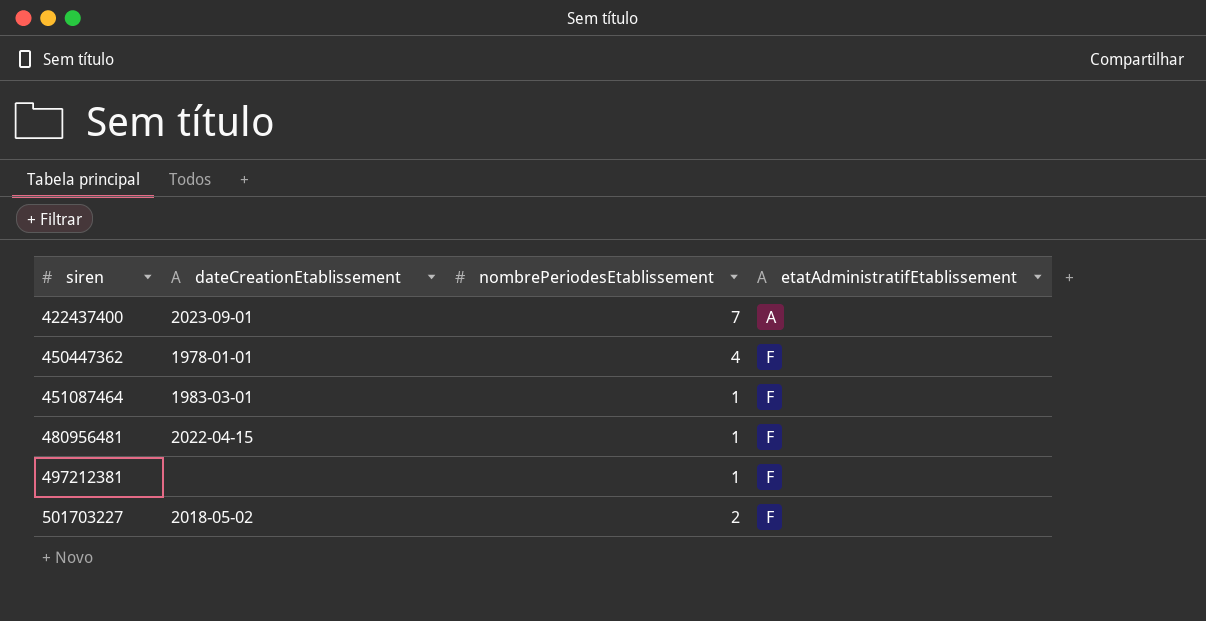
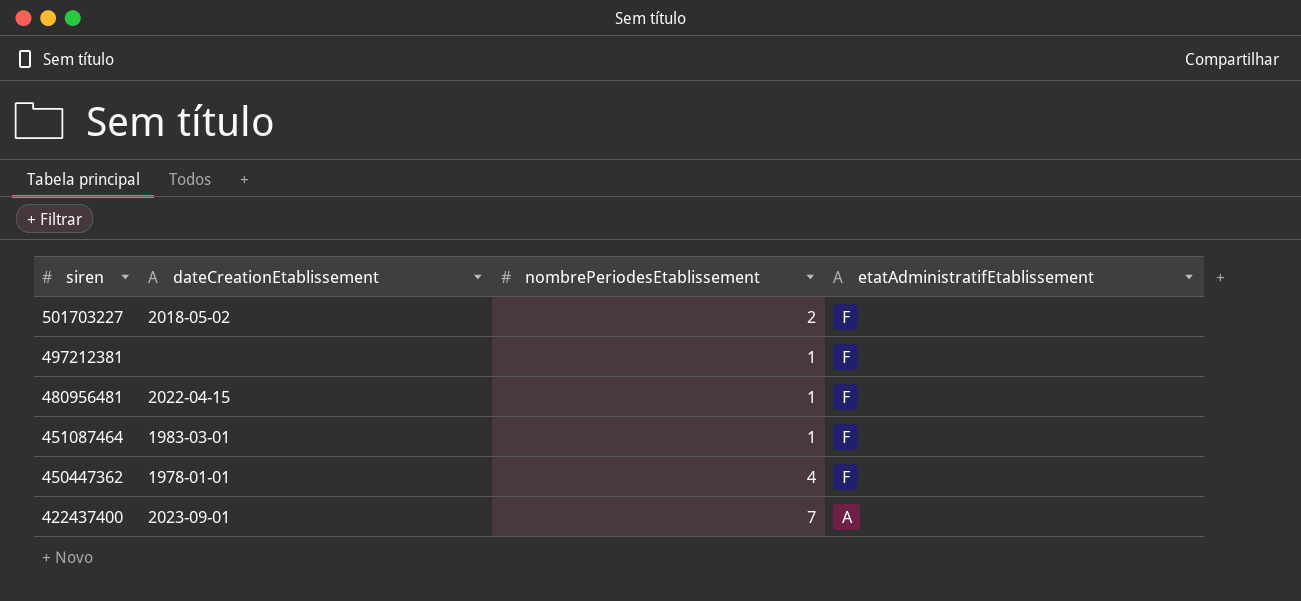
row order: siren ascending -> siren descending

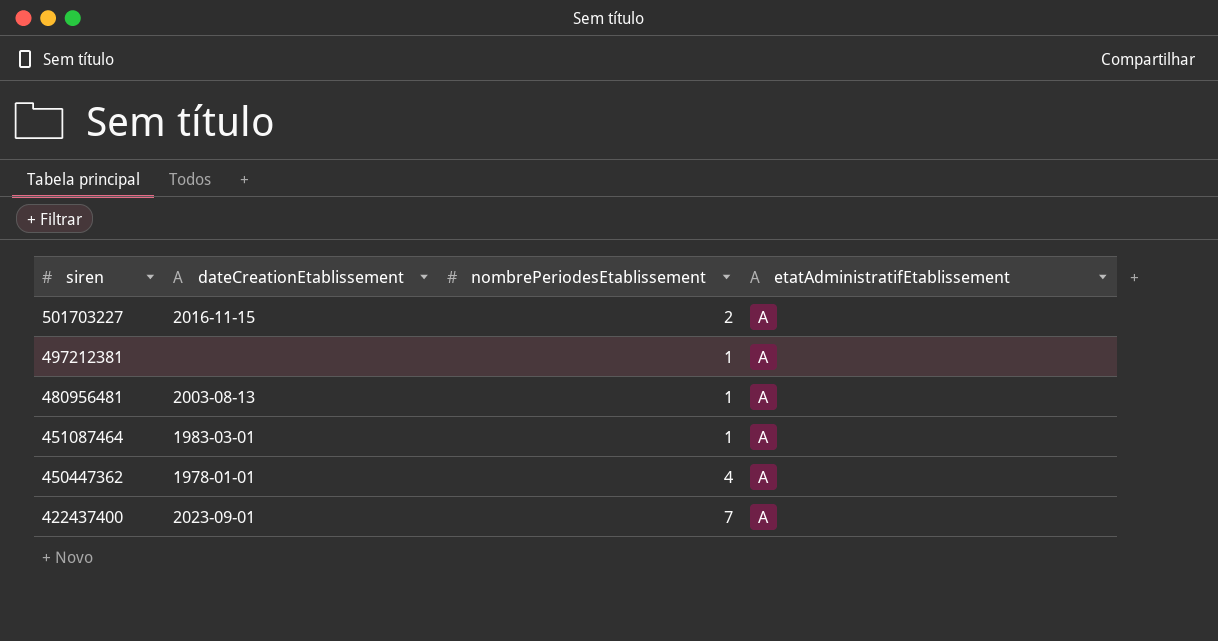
501703227 | dateCreationEtablissement: 2018-05-02 -> 2016-11-15
501703227 | etatAdministratifEtablissement: F -> A
497212381 | etatAdministratifEtablissement: F -> A
480956481 | dateCreationEtablissement: 2022-04-15 -> 2003-08-13
480956481 | etatAdministratifEtablissement: F -> A
451087464 | etatAdministratifEtablissement: F -> A
450447362 | etatAdministratifEtablissement: F -> A

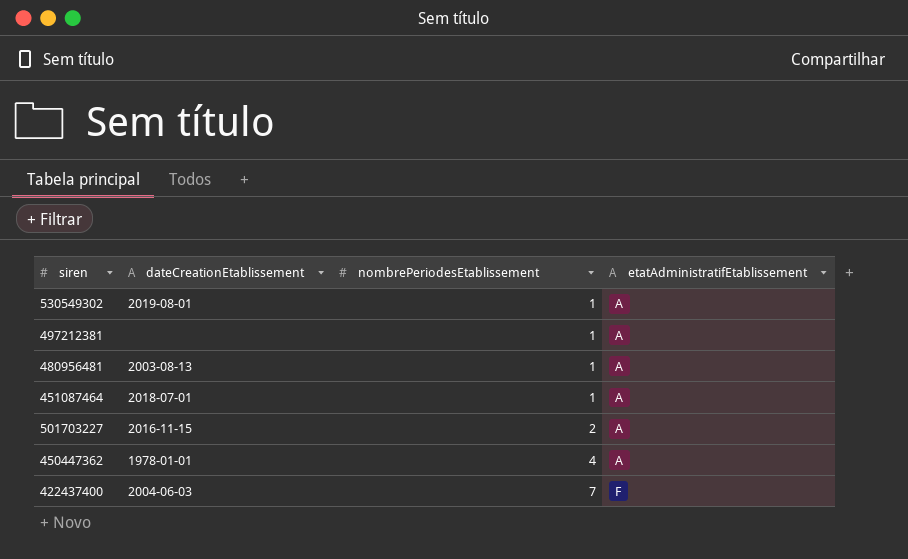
row order: siren descending -> nombrePeriodesEtablissement ascending
row 530549302: none -> 2019-08-01 | 1 | A
451087464 | dateCreationEtablissement: 1983-03-01 -> 2018-07-01
422437400 | dateCreationEtablissement: 2023-09-01 -> 2004-06-03
422437400 | etatAdministratifEtablissement: A -> F

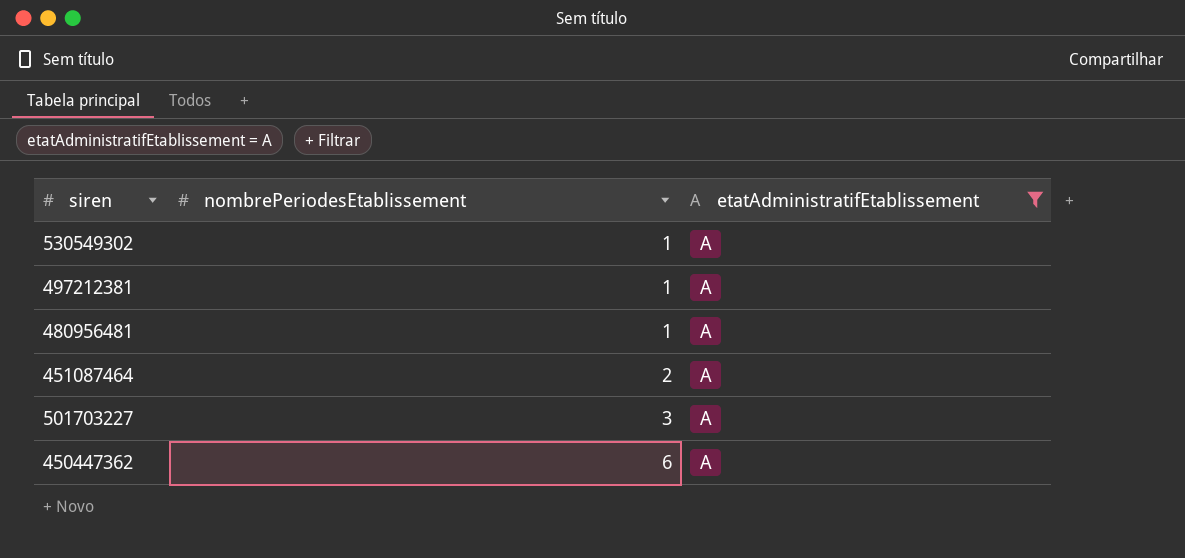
filter: none -> etatAdministratifEtablissement = A
column dateCreationEtablissement | position: 2 -> none
451087464 | nombrePeriodesEtablissement: 1 -> 2
501703227 | nombrePeriodesEtablissement: 2 -> 3
450447362 | nombrePeriodesEtablissement: 4 -> 6

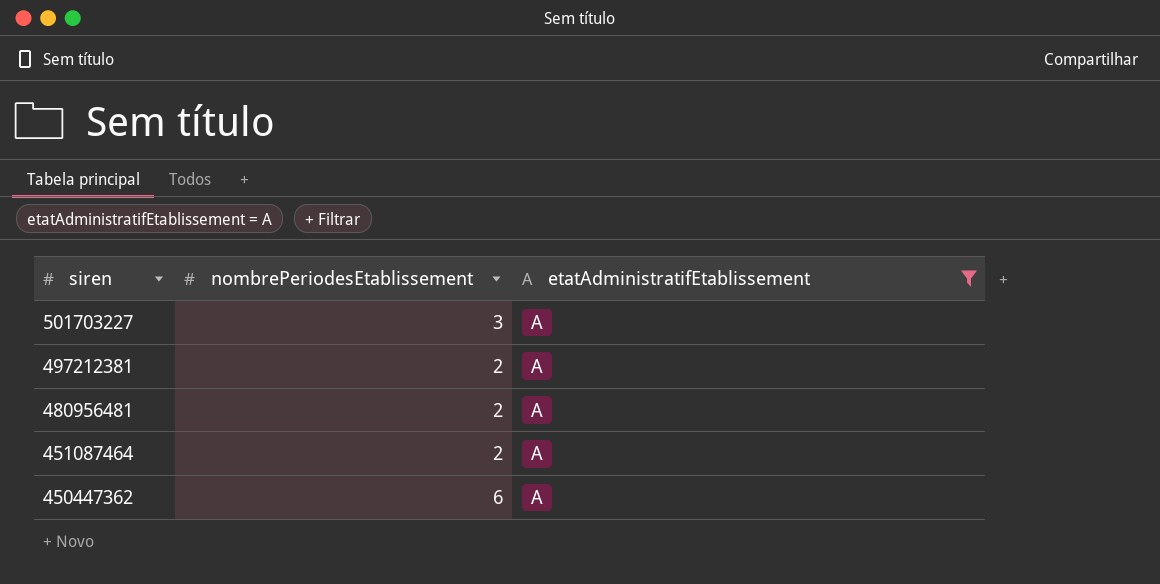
row order: nombrePeriodesEtablissement ascending -> siren descending
row 530549302: 1 | A -> none
497212381 | nombrePeriodesEtablissement: 1 -> 2
480956481 | nombrePeriodesEtablissement: 1 -> 2

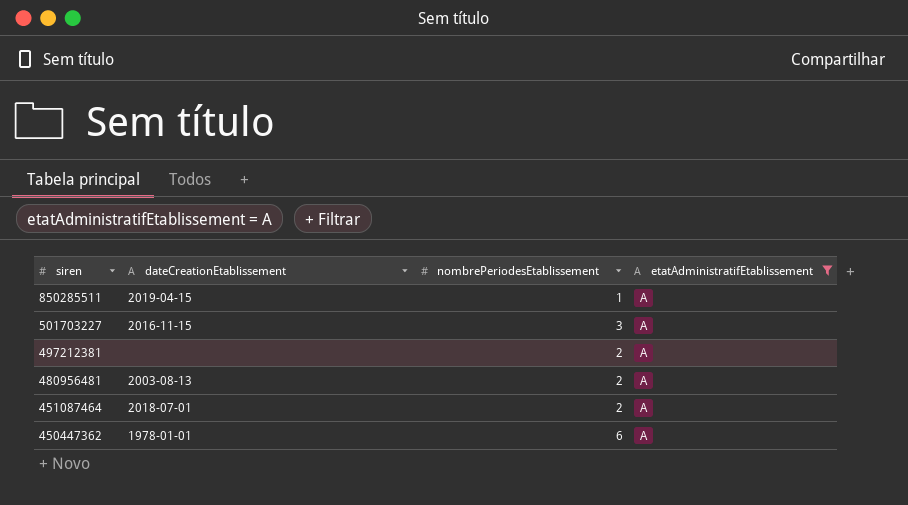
column dateCreationEtablissement | position: none -> 2
row 850285511: none -> 2019-04-15 | 1 | A

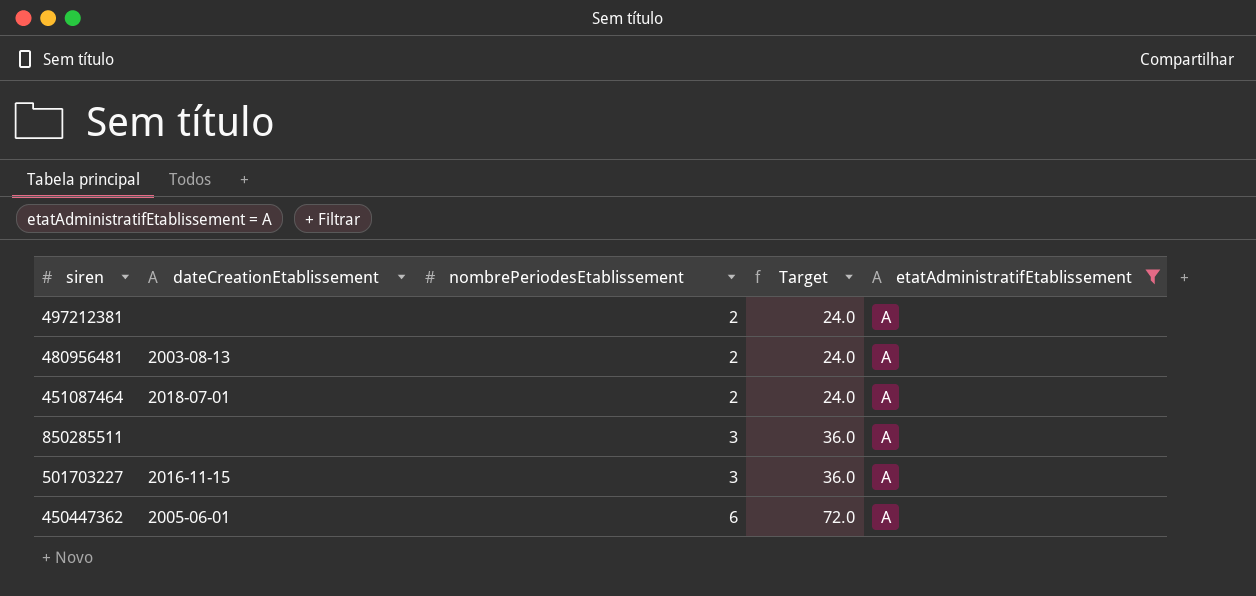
row order: siren descending -> nombrePeriodesEtablissement ascending
column Target | formula: none -> [nombrePeriodesEtablissement] * 12
850285511 | dateCreationEtablissement: 2019-04-15 -> none
850285511 | nombrePeriodesEtablissement: 1 -> 3
450447362 | dateCreationEtablissement: 1978-01-01 -> 2005-06-01

